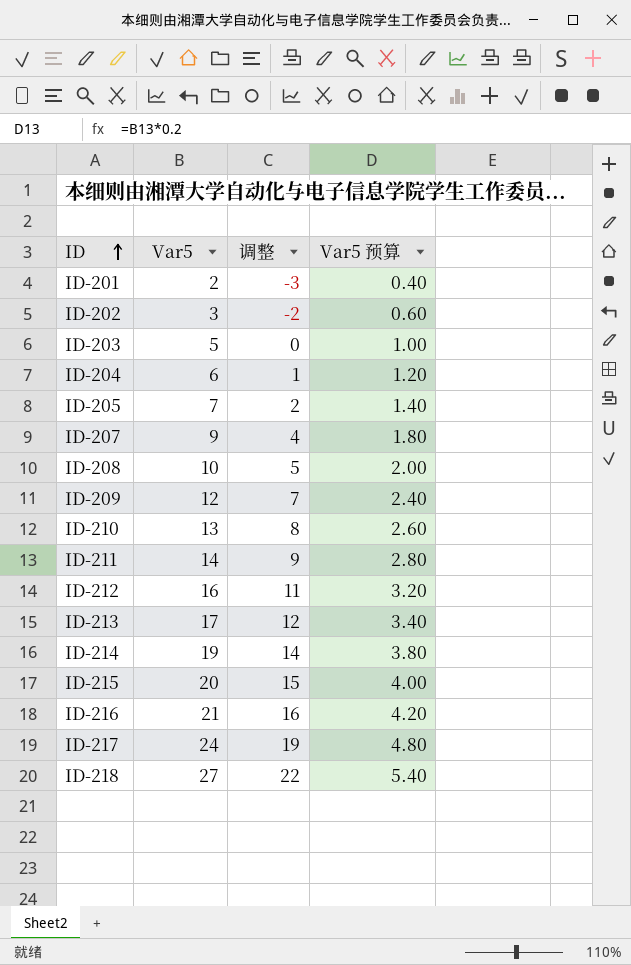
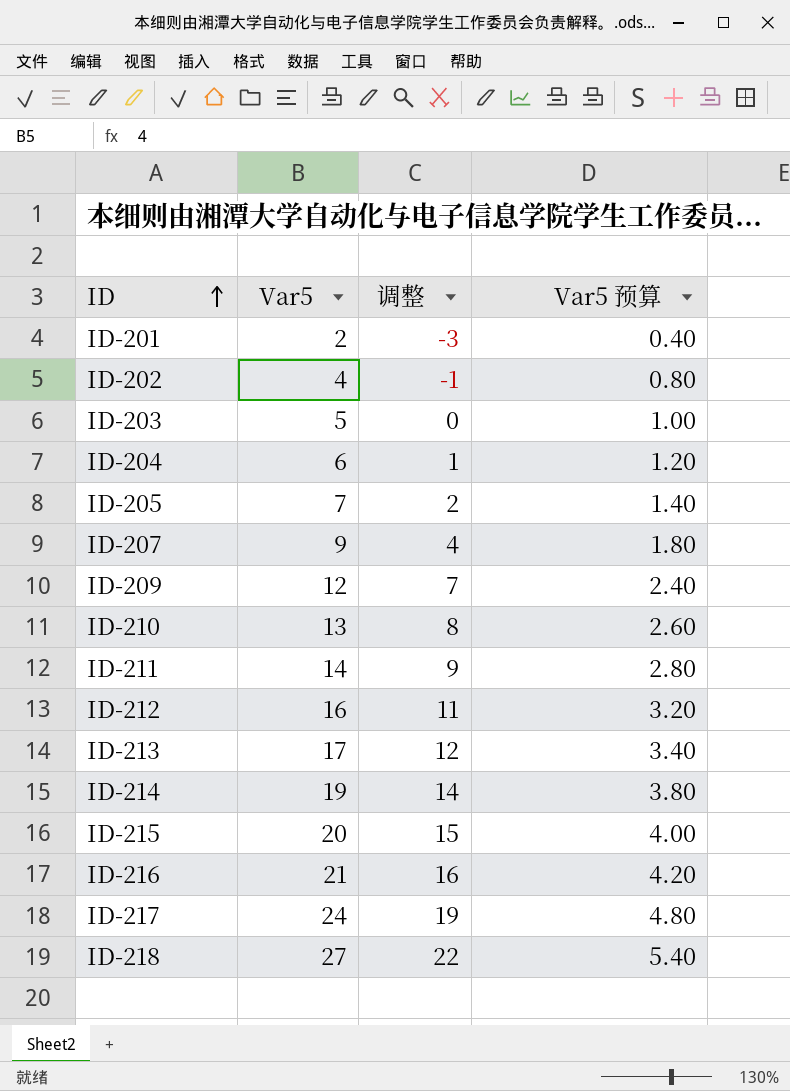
row ID-208: 10 | 5 | 2.00 -> none
ID-202 | Var5: 3 -> 4
ID-202 | 调整: -2 -> -1
ID-202 | Var5 预算: 0.60 -> 0.80

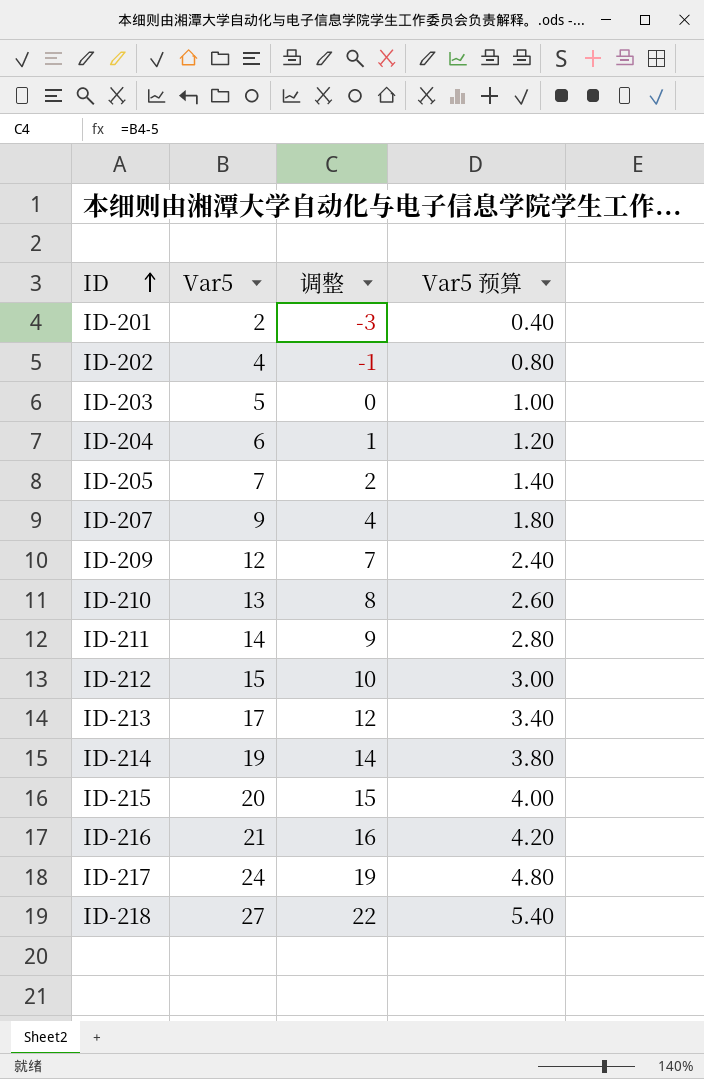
ID-212 | Var5: 16 -> 15
ID-212 | 调整: 11 -> 10
ID-212 | Var5 预算: 3.20 -> 3.00

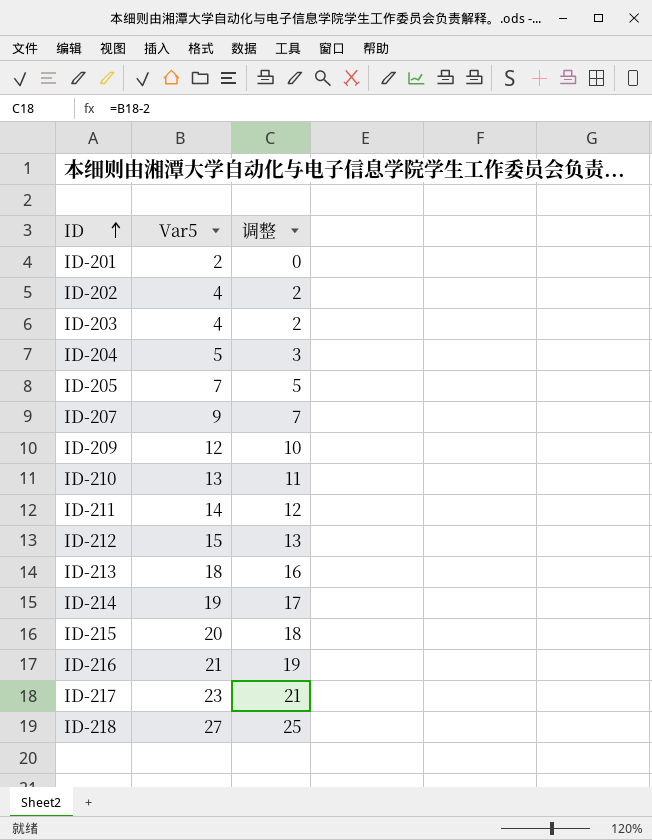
column Var5 预算 | formula: [Var5] * 0.2 -> none
column 调整 | formula: [Var5] - 5 -> [Var5] - 2
ID-203 | Var5: 5 -> 4
ID-204 | Var5: 6 -> 5
ID-213 | Var5: 17 -> 18
ID-217 | Var5: 24 -> 23

